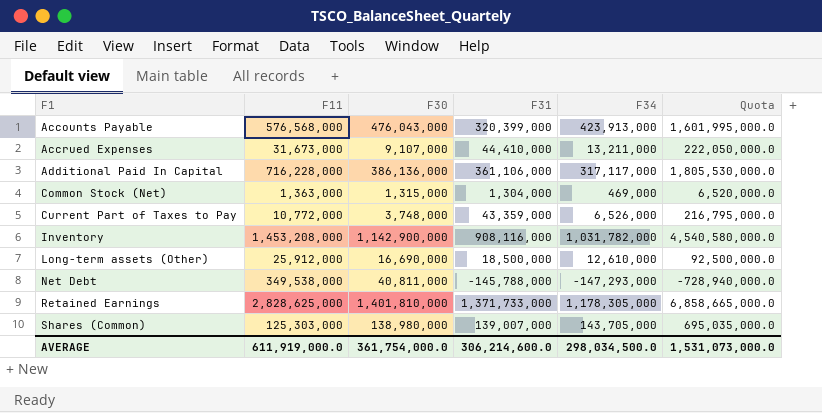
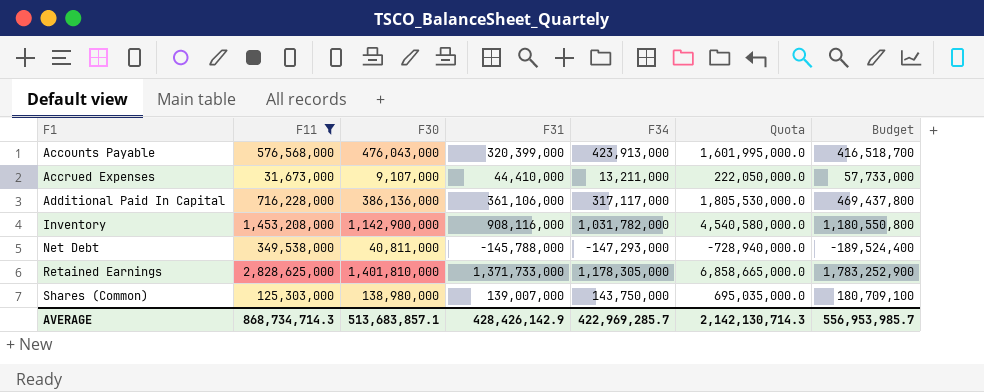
filter: none -> F11 >= 31,673,000
column Budget | formula: none -> [F31] * 1.3
Shares (Common) | F34: 143,705,000 -> 143,750,000
AVERAGE | F11: 611,919,000.0 -> 868,734,714.3
AVERAGE | F30: 361,754,000.0 -> 513,683,857.1
AVERAGE | F31: 306,214,600.0 -> 428,426,142.9
AVERAGE | F34: 298,034,500.0 -> 422,969,285.7
AVERAGE | Quota: 1,531,073,000.0 -> 2,142,130,714.3

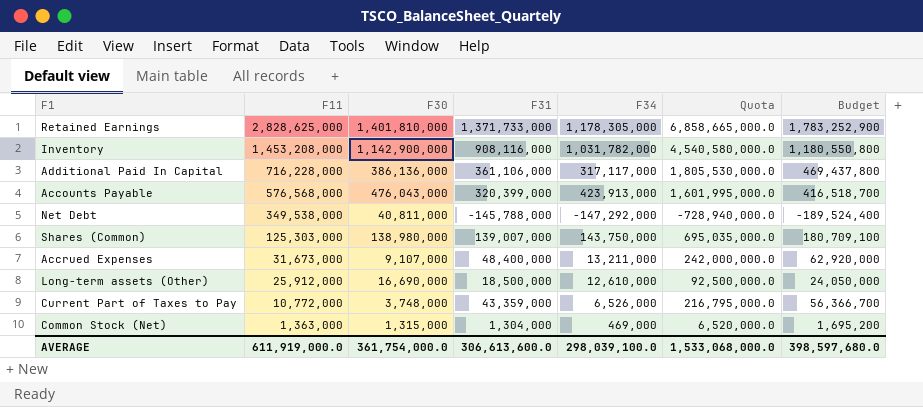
filter: F11 >= 31,673,000 -> none
row order: F1 ascending -> F11 descending
Net Debt | F34: -147,293,000 -> -147,292,000
Accrued Expenses | F31: 44,410,000 -> 48,400,000
Accrued Expenses | Quota: 222,050,000.0 -> 242,000,000.0
Accrued Expenses | Budget: 57,733,000 -> 62,920,000
AVERAGE | F11: 868,734,714.3 -> 611,919,000.0
AVERAGE | F30: 513,683,857.1 -> 361,754,000.0
AVERAGE | F31: 428,426,142.9 -> 306,613,600.0
AVERAGE | F34: 422,969,285.7 -> 298,039,100.0
AVERAGE | Quota: 2,142,130,714.3 -> 1,533,068,000.0
AVERAGE | Budget: 556,953,985.7 -> 398,597,680.0

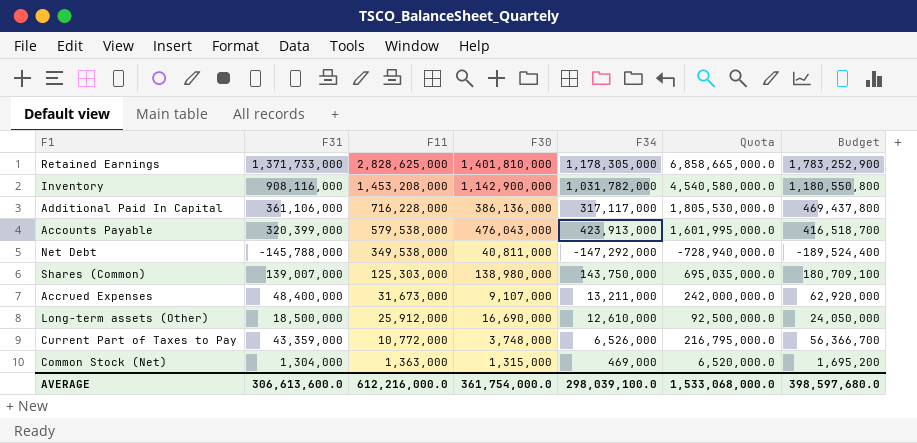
column F31 | position: 4 -> 2
Accounts Payable | F11: 576,568,000 -> 579,538,000
AVERAGE | F11: 611,919,000.0 -> 612,216,000.0

